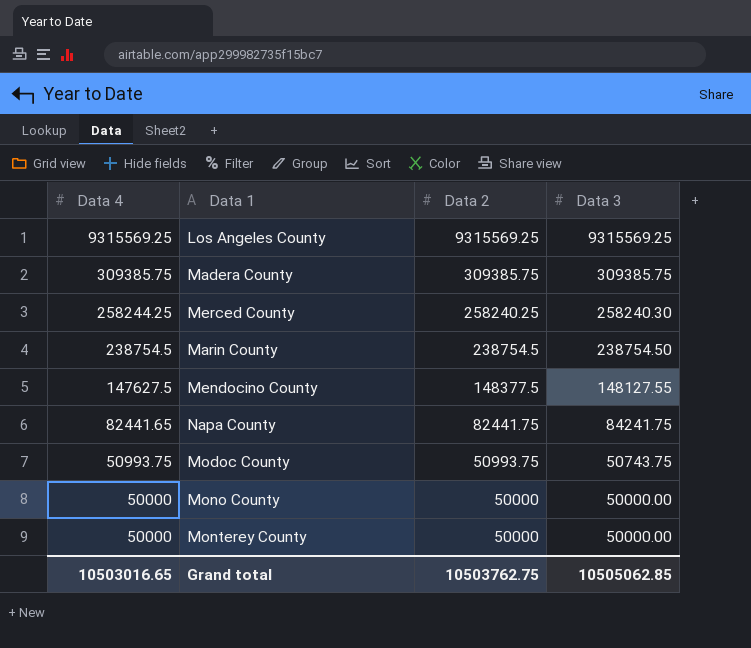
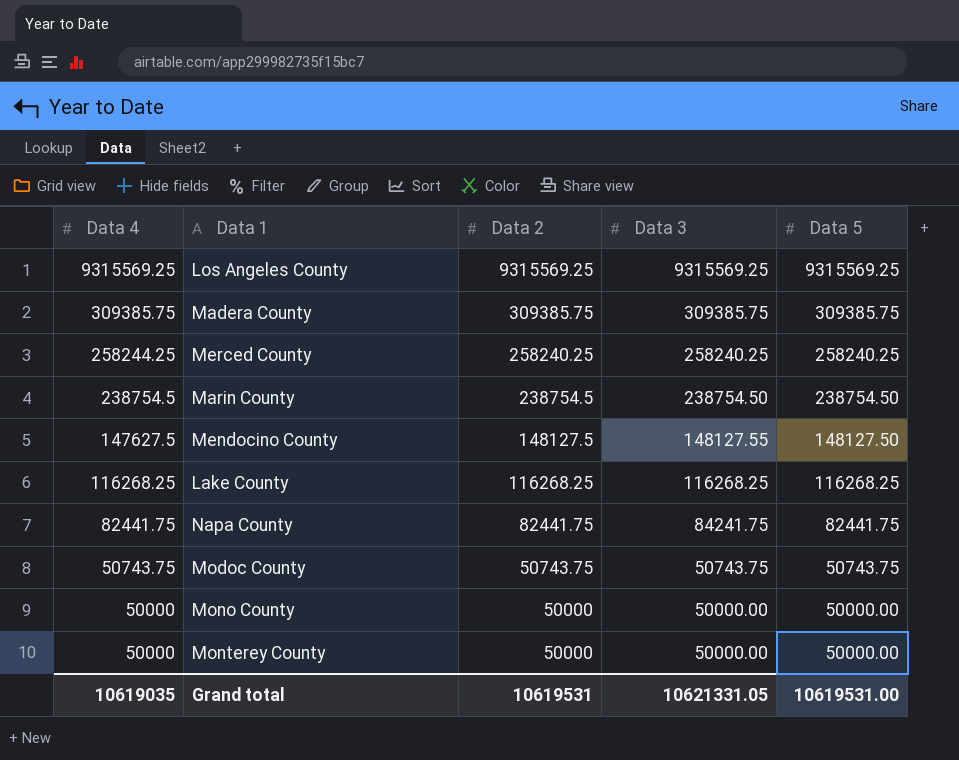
column Data 5 | position: none -> 5
Merced County | Data 3: 258240.30 -> 258240.25
Mendocino County | Data 2: 148377.5 -> 148127.5
row Lake County: none -> 116268.25 | 116268.25 | 116268.25 | 116268.25
Napa County | Data 4: 82441.65 -> 82441.75
Modoc County | Data 4: 50993.75 -> 50743.75
Modoc County | Data 2: 50993.75 -> 50743.75
Grand total | Data 4: 10503016.65 -> 10619035
Grand total | Data 2: 10503762.75 -> 10619531
Grand total | Data 3: 10505062.85 -> 10621331.05

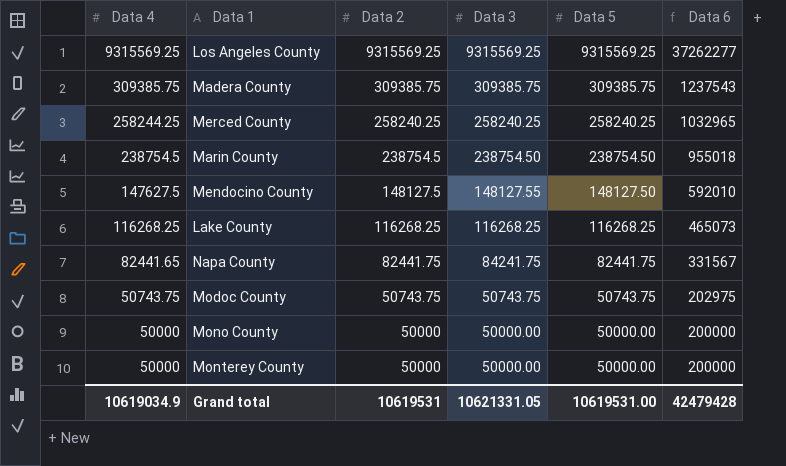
column Data 6 | formula: none -> [Data 4] + [Data 2] + [Data 3] + [Data 5]
Napa County | Data 4: 82441.75 -> 82441.65
Grand total | Data 4: 10619035 -> 10619034.9

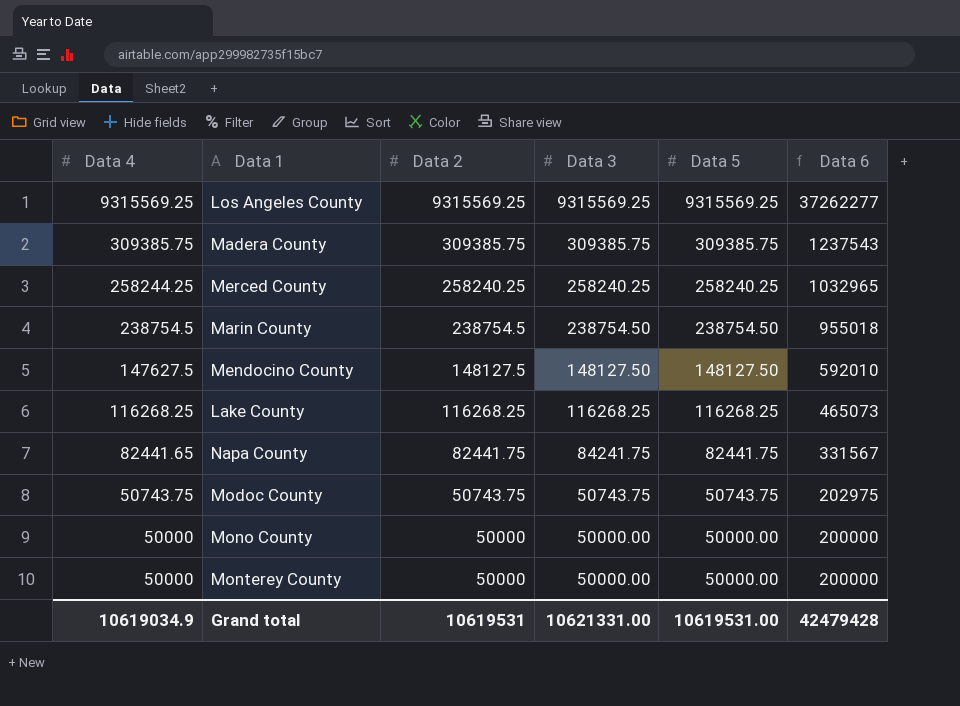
Mendocino County | Data 3: 148127.55 -> 148127.50
Grand total | Data 3: 10621331.05 -> 10621331.00

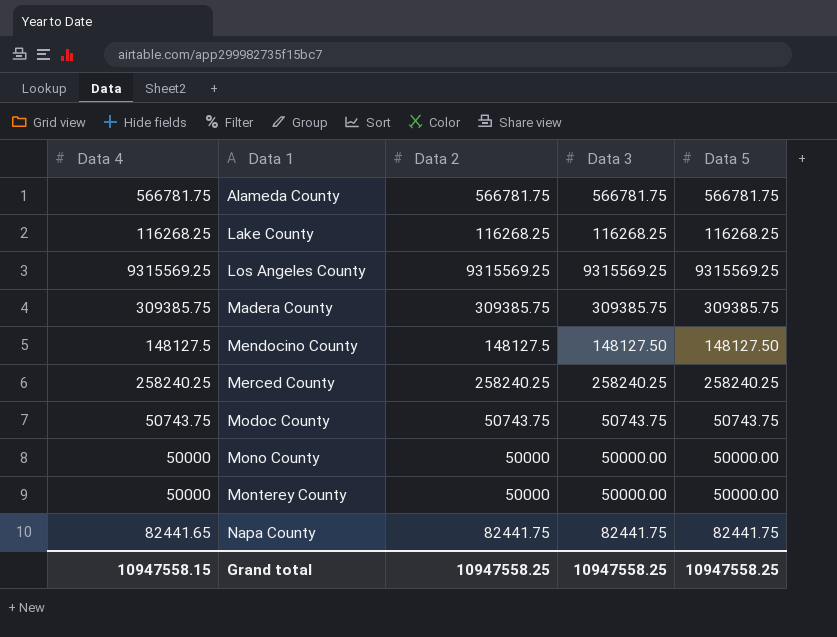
row order: Data 4 descending -> Data 1 ascending
column Data 6 | formula: [Data 4] + [Data 2] + [Data 3] + [Data 5] -> none
row Marin County: 238754.5 | 238754.5 | 238754.50 | 238754.50 | 955018 -> none
row Alameda County: none -> 566781.75 | 566781.75 | 566781.75 | 566781.75
Mendocino County | Data 4: 147627.5 -> 148127.5
Merced County | Data 4: 258244.25 -> 258240.25
Napa County | Data 3: 84241.75 -> 82441.75
Grand total | Data 4: 10619034.9 -> 10947558.15
Grand total | Data 2: 10619531 -> 10947558.25
Grand total | Data 3: 10621331.00 -> 10947558.25
Grand total | Data 5: 10619531.00 -> 10947558.25

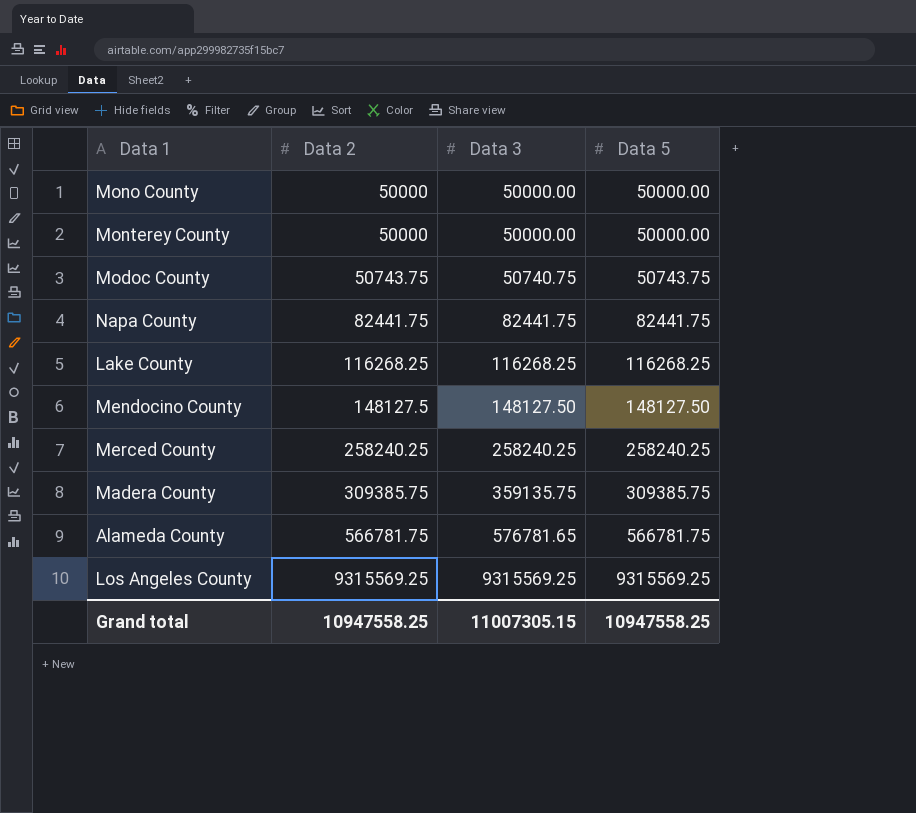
row order: Data 1 ascending -> Data 2 ascending
column Data 4 | position: 1 -> none
Modoc County | Data 3: 50743.75 -> 50740.75
Madera County | Data 3: 309385.75 -> 359135.75
Alameda County | Data 3: 566781.75 -> 576781.65
Grand total | Data 3: 10947558.25 -> 11007305.15

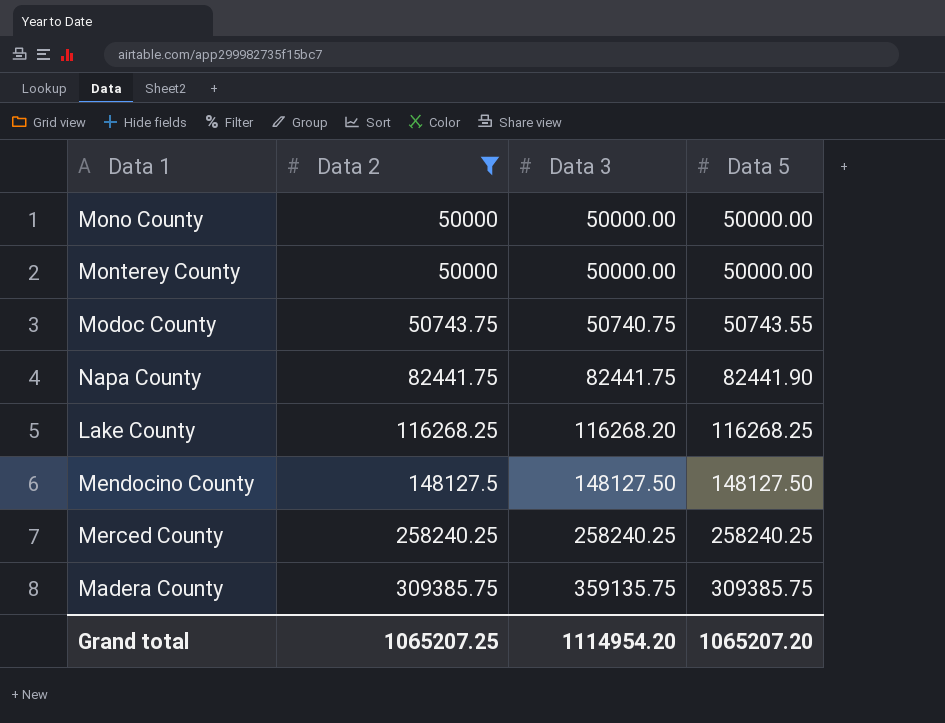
filter: none -> Data 2 <= 309385.75
Modoc County | Data 5: 50743.75 -> 50743.55
Napa County | Data 5: 82441.75 -> 82441.90
Lake County | Data 3: 116268.25 -> 116268.20
Grand total | Data 2: 10947558.25 -> 1065207.25
Grand total | Data 3: 11007305.15 -> 1114954.20
Grand total | Data 5: 10947558.25 -> 1065207.20

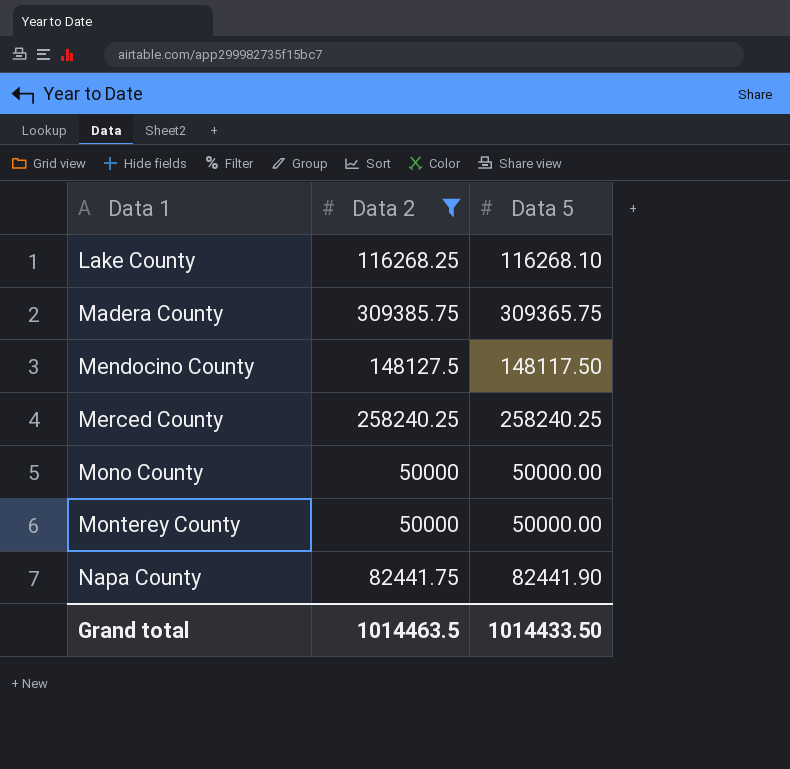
row order: Data 2 ascending -> Data 1 ascending
column Data 3 | position: 3 -> none
row Modoc County: 50743.75 | 50740.75 | 50743.55 -> none
Lake County | Data 5: 116268.25 -> 116268.10
Madera County | Data 5: 309385.75 -> 309365.75
Mendocino County | Data 5: 148127.50 -> 148117.50
Grand total | Data 2: 1065207.25 -> 1014463.5
Grand total | Data 5: 1065207.20 -> 1014433.50

